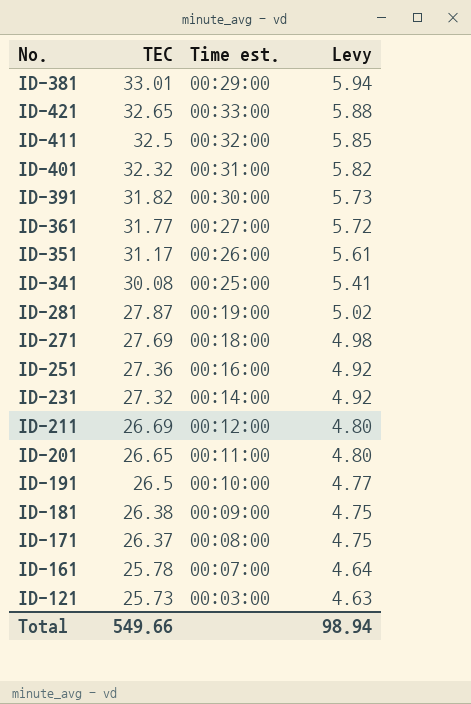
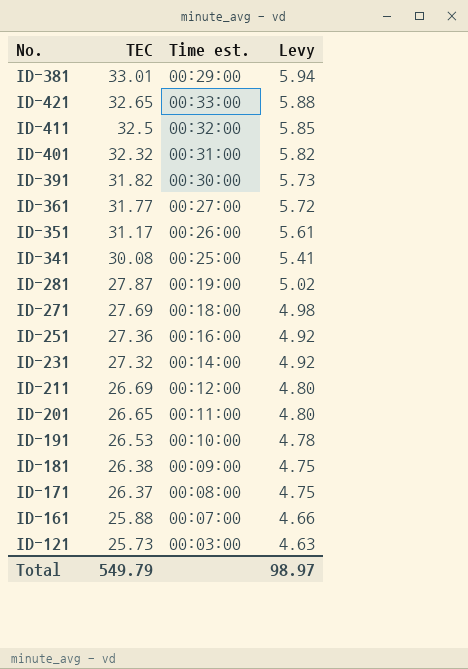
ID-191 | TEC: 26.5 -> 26.53
ID-191 | Levy: 4.77 -> 4.78
ID-161 | TEC: 25.78 -> 25.88
ID-161 | Levy: 4.64 -> 4.66
Total | TEC: 549.66 -> 549.79
Total | Levy: 98.94 -> 98.97

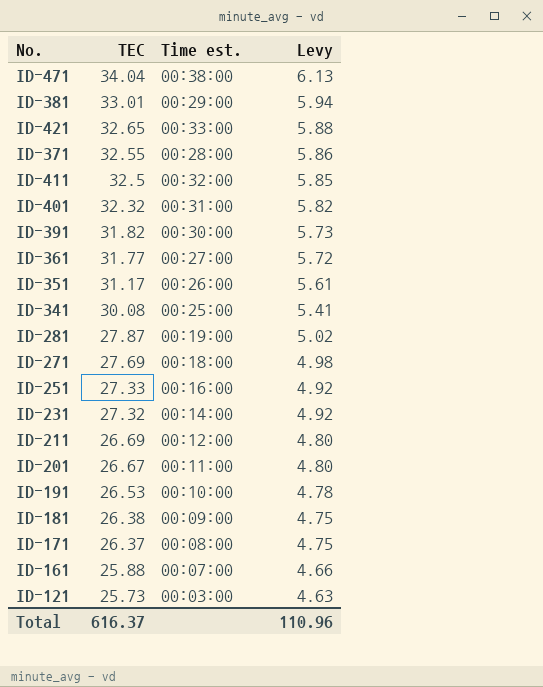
row ID-471: none -> 34.04 | 00:38:00 | 6.13
row ID-371: none -> 32.55 | 00:28:00 | 5.86
ID-251 | TEC: 27.36 -> 27.33
ID-201 | TEC: 26.65 -> 26.67
Total | TEC: 549.79 -> 616.37
Total | Levy: 98.97 -> 110.96

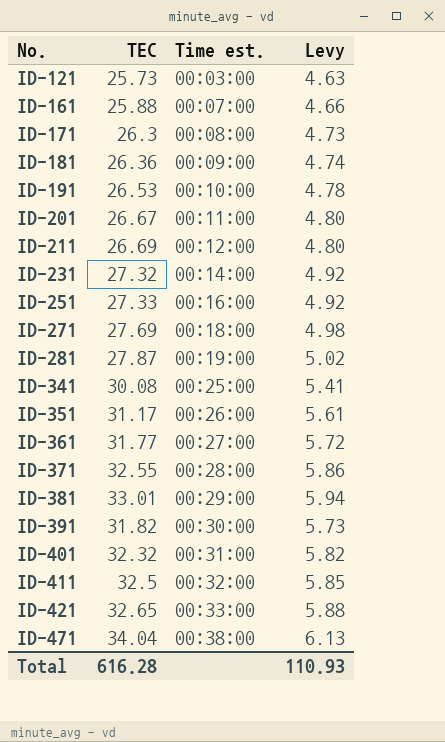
row order: TEC descending -> No. ascending
ID-171 | TEC: 26.37 -> 26.3
ID-171 | Levy: 4.75 -> 4.73
ID-181 | TEC: 26.38 -> 26.36
ID-181 | Levy: 4.75 -> 4.74
Total | TEC: 616.37 -> 616.28
Total | Levy: 110.96 -> 110.93

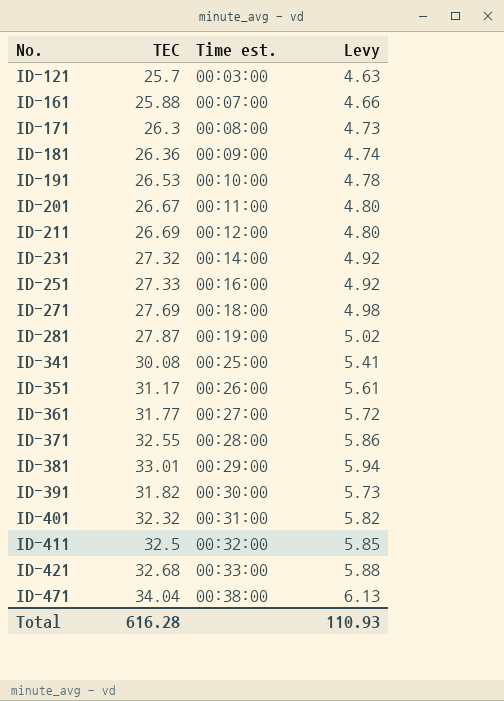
ID-121 | TEC: 25.73 -> 25.7
ID-421 | TEC: 32.65 -> 32.68

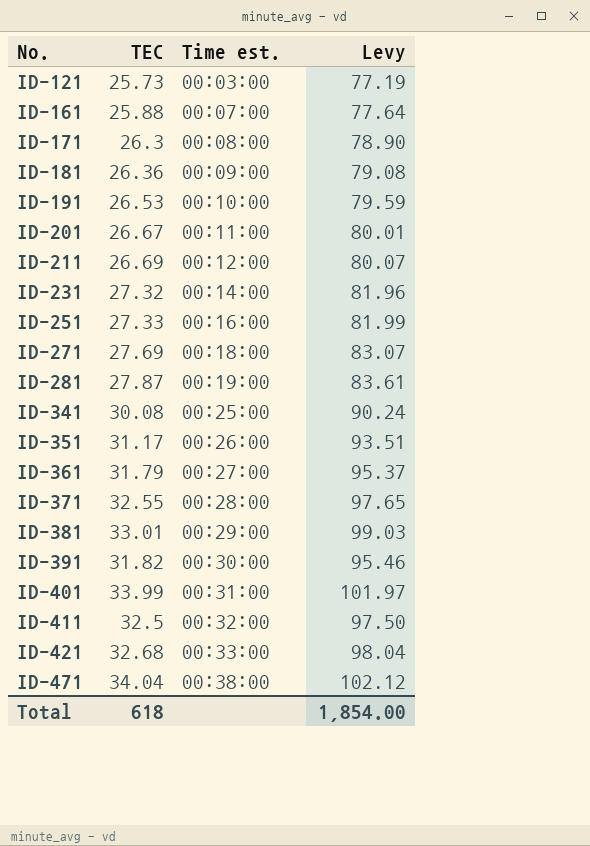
column Levy | formula: [TEC] * 0.18 -> [TEC] * 3
ID-121 | TEC: 25.7 -> 25.73
ID-361 | TEC: 31.77 -> 31.79
ID-401 | TEC: 32.32 -> 33.99
Total | TEC: 616.28 -> 618
Total | Levy: 110.93 -> 1,854.00

